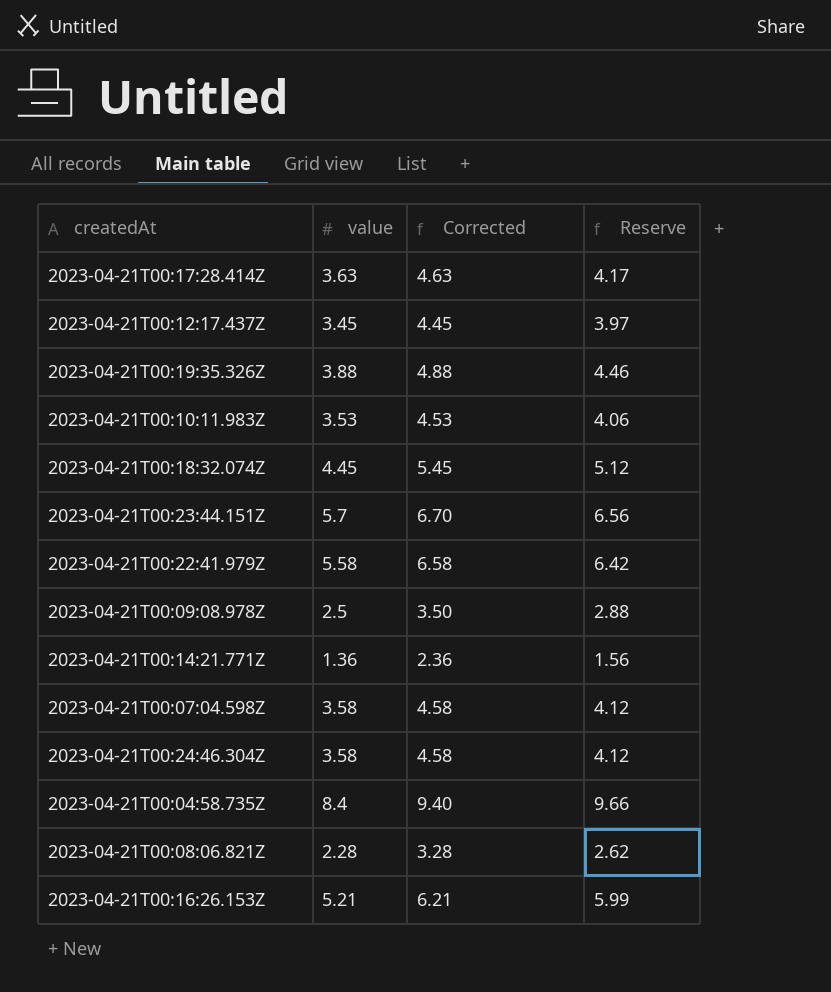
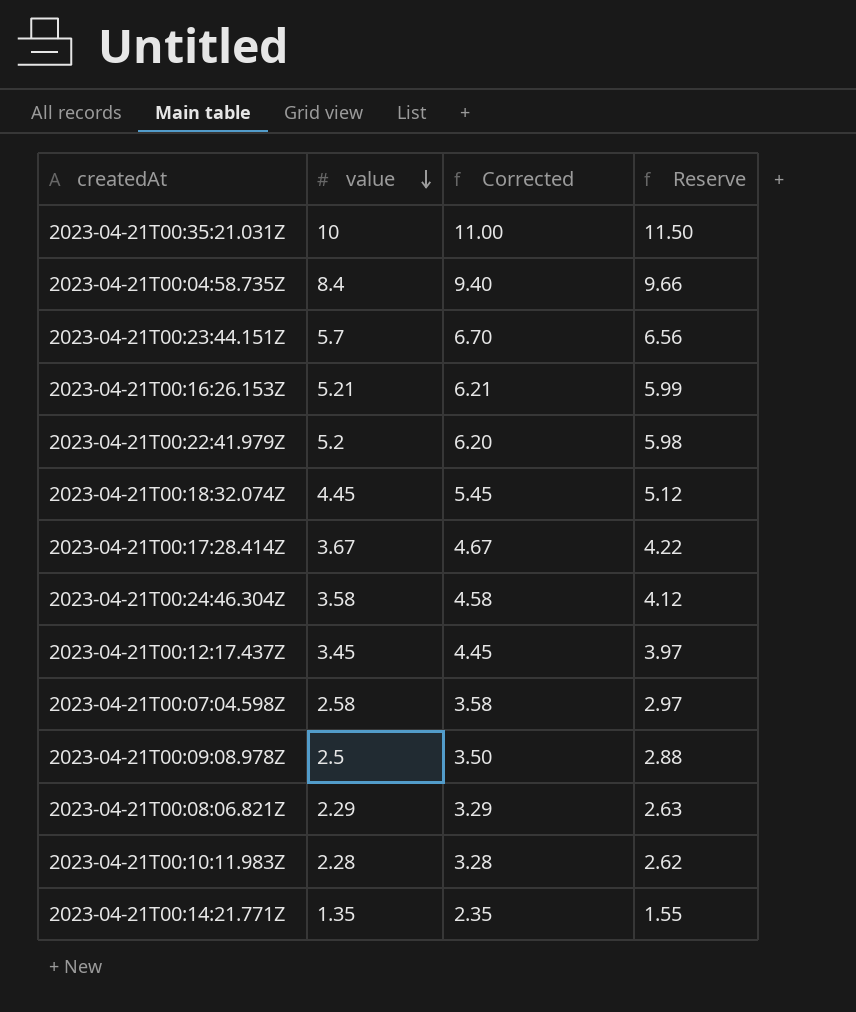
row order: none -> value descending
row 2023-04-21T00:19:35.326Z: 3.88 | 4.88 | 4.46 -> none
row 2023-04-21T00:35:21.031Z: none -> 10 | 11.00 | 11.50
2023-04-21T00:22:41.979Z | value: 5.58 -> 5.2
2023-04-21T00:22:41.979Z | Corrected: 6.58 -> 6.20
2023-04-21T00:22:41.979Z | Reserve: 6.42 -> 5.98
2023-04-21T00:17:28.414Z | value: 3.63 -> 3.67
2023-04-21T00:17:28.414Z | Corrected: 4.63 -> 4.67
2023-04-21T00:17:28.414Z | Reserve: 4.17 -> 4.22
2023-04-21T00:07:04.598Z | value: 3.58 -> 2.58
2023-04-21T00:07:04.598Z | Corrected: 4.58 -> 3.58
2023-04-21T00:07:04.598Z | Reserve: 4.12 -> 2.97
2023-04-21T00:08:06.821Z | value: 2.28 -> 2.29
2023-04-21T00:08:06.821Z | Corrected: 3.28 -> 3.29
2023-04-21T00:08:06.821Z | Reserve: 2.62 -> 2.63
2023-04-21T00:10:11.983Z | value: 3.53 -> 2.28
2023-04-21T00:10:11.983Z | Corrected: 4.53 -> 3.28
2023-04-21T00:10:11.983Z | Reserve: 4.06 -> 2.62
2023-04-21T00:14:21.771Z | value: 1.36 -> 1.35
2023-04-21T00:14:21.771Z | Corrected: 2.36 -> 2.35
2023-04-21T00:14:21.771Z | Reserve: 1.56 -> 1.55

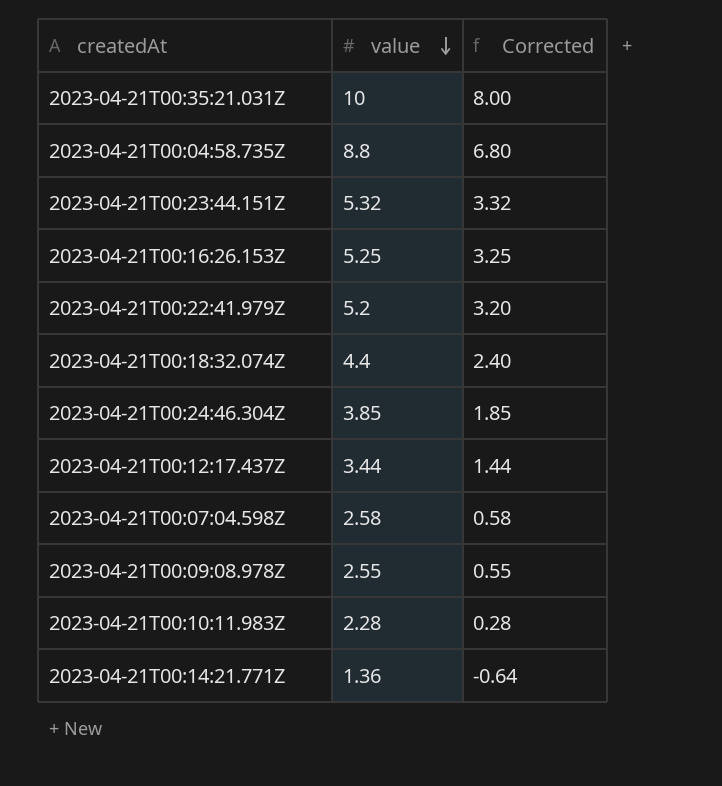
column Reserve | formula: [value] * 1.15 -> none
column Corrected | formula: [value] + 1 -> [value] - 2
row 2023-04-21T00:17:28.414Z: 3.67 | 4.67 | 4.22 -> none
row 2023-04-21T00:08:06.821Z: 2.29 | 3.29 | 2.63 -> none
2023-04-21T00:04:58.735Z | value: 8.4 -> 8.8
2023-04-21T00:23:44.151Z | value: 5.7 -> 5.32
2023-04-21T00:16:26.153Z | value: 5.21 -> 5.25
2023-04-21T00:18:32.074Z | value: 4.45 -> 4.4
2023-04-21T00:24:46.304Z | value: 3.58 -> 3.85
2023-04-21T00:12:17.437Z | value: 3.45 -> 3.44
2023-04-21T00:09:08.978Z | value: 2.5 -> 2.55
2023-04-21T00:14:21.771Z | value: 1.35 -> 1.36

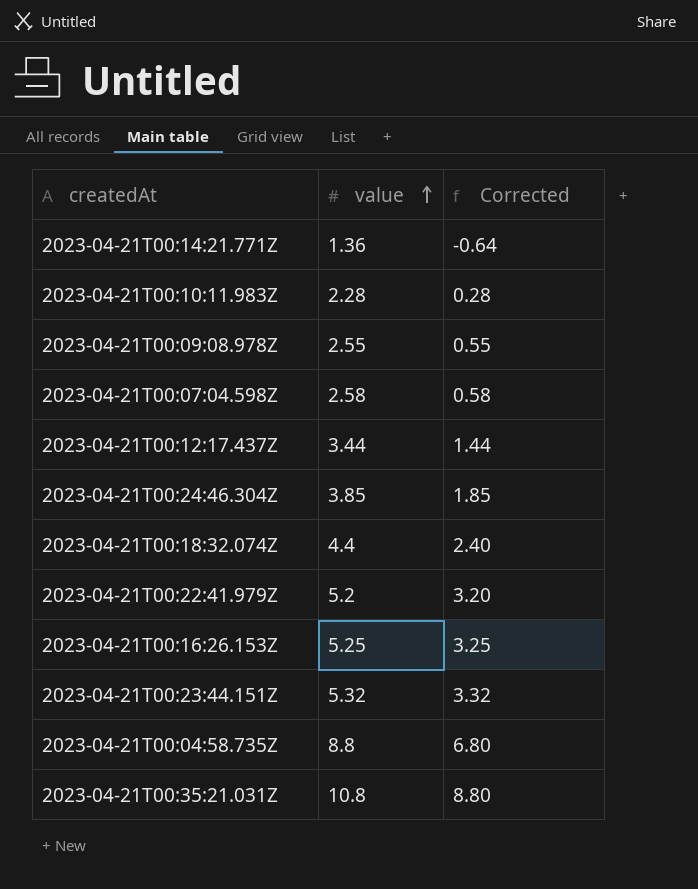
row order: value descending -> value ascending
2023-04-21T00:35:21.031Z | value: 10 -> 10.8
2023-04-21T00:35:21.031Z | Corrected: 8.00 -> 8.80

